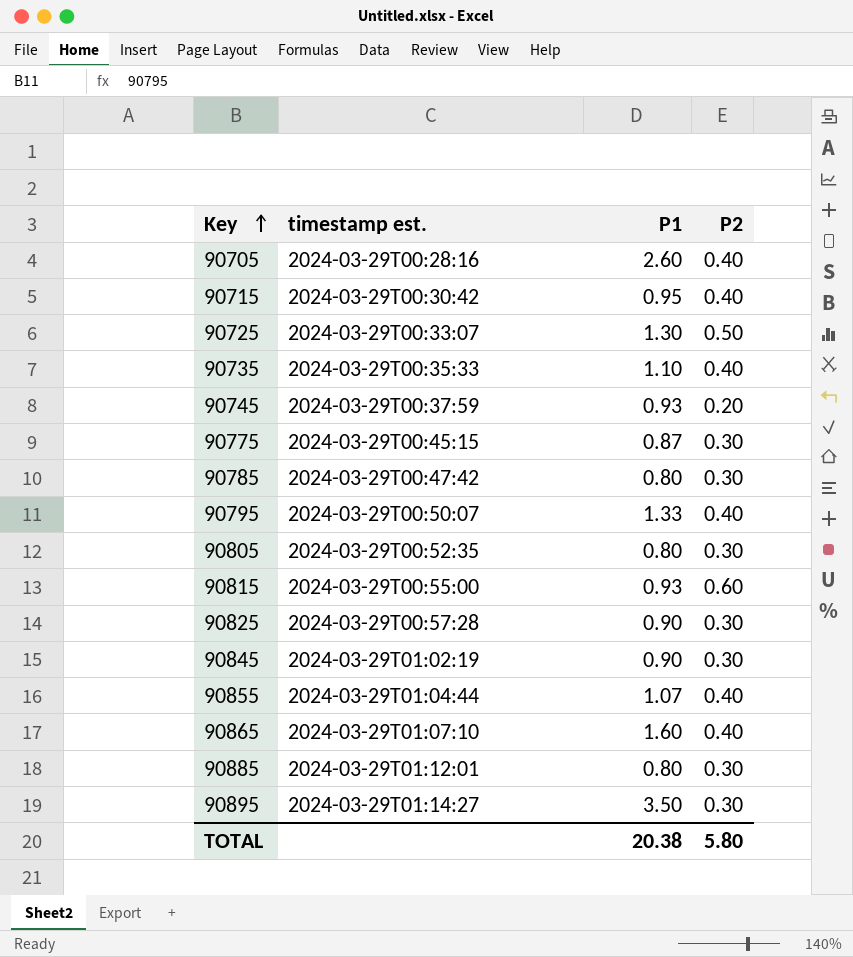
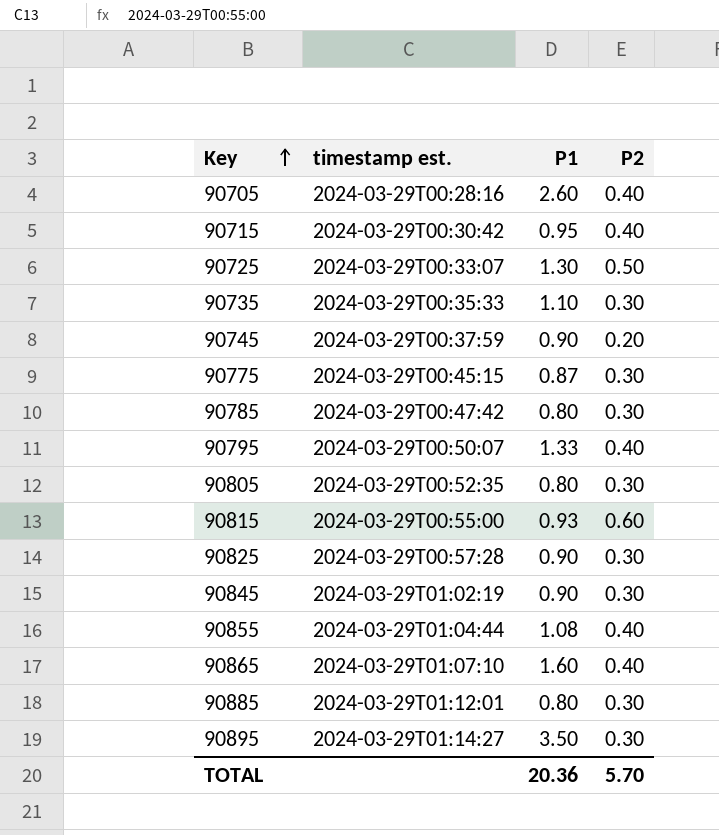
90735 | P2: 0.40 -> 0.30
90745 | P1: 0.93 -> 0.90
90855 | P1: 1.07 -> 1.08
TOTAL | P1: 20.38 -> 20.36
TOTAL | P2: 5.80 -> 5.70

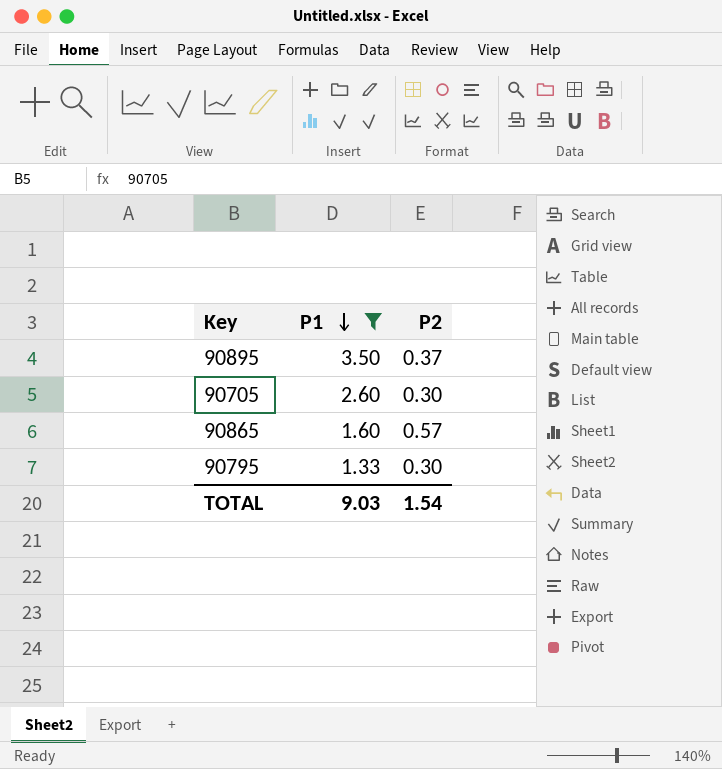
filter: none -> P1 >= 1.33
row order: Key ascending -> P1 descending
column timestamp est. | position: 2 -> none
90895 | P2: 0.30 -> 0.37
90705 | P2: 0.40 -> 0.30
90865 | P2: 0.40 -> 0.57
90795 | P2: 0.40 -> 0.30
TOTAL | P1: 20.36 -> 9.03
TOTAL | P2: 5.70 -> 1.54

